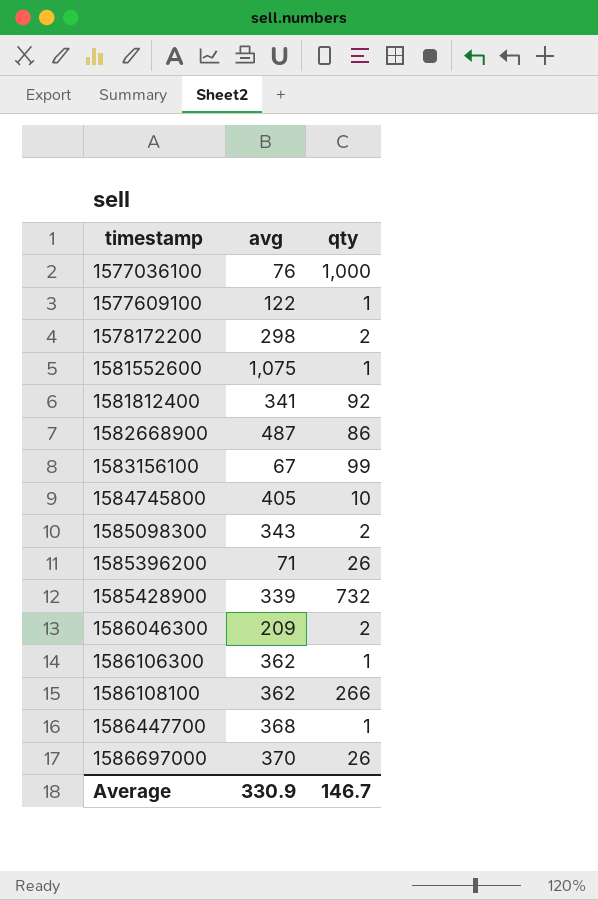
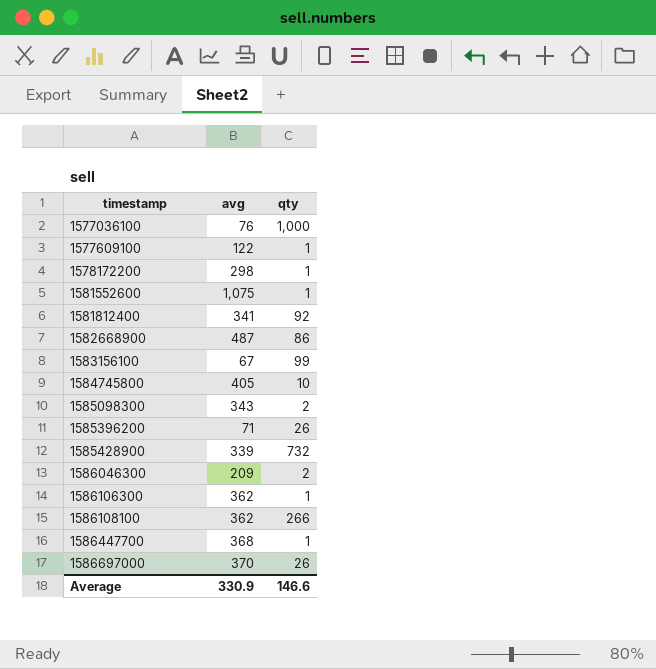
1578172200 | qty: 2 -> 1
Average | qty: 146.7 -> 146.6

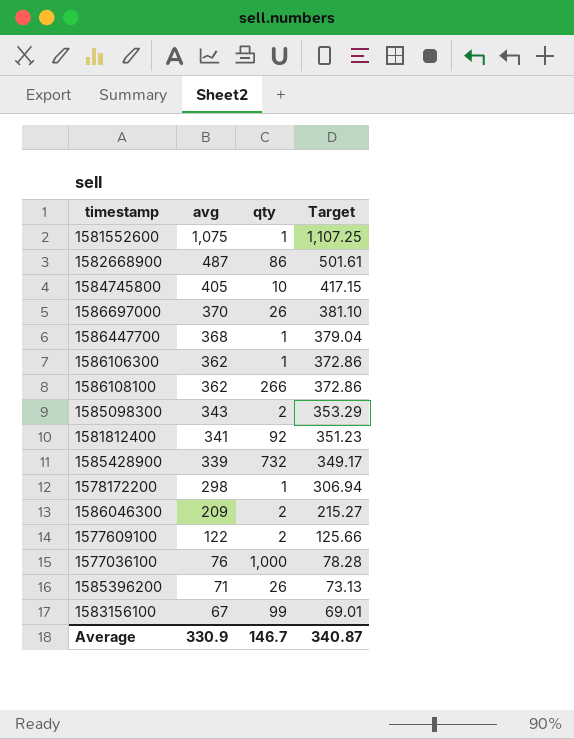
row order: timestamp ascending -> avg descending
column Target | formula: none -> [avg] * 1.03
1577609100 | qty: 1 -> 2
Average | qty: 146.6 -> 146.7

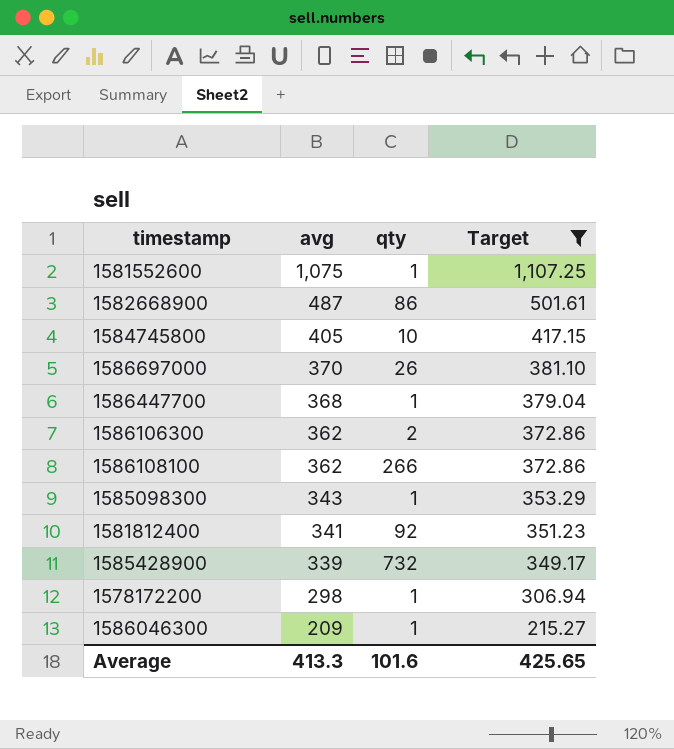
filter: none -> Target >= 215.27
1586106300 | qty: 1 -> 2
1585098300 | qty: 2 -> 1
1586046300 | qty: 2 -> 1
Average | avg: 330.9 -> 413.3
Average | qty: 146.7 -> 101.6
Average | Target: 340.87 -> 425.65

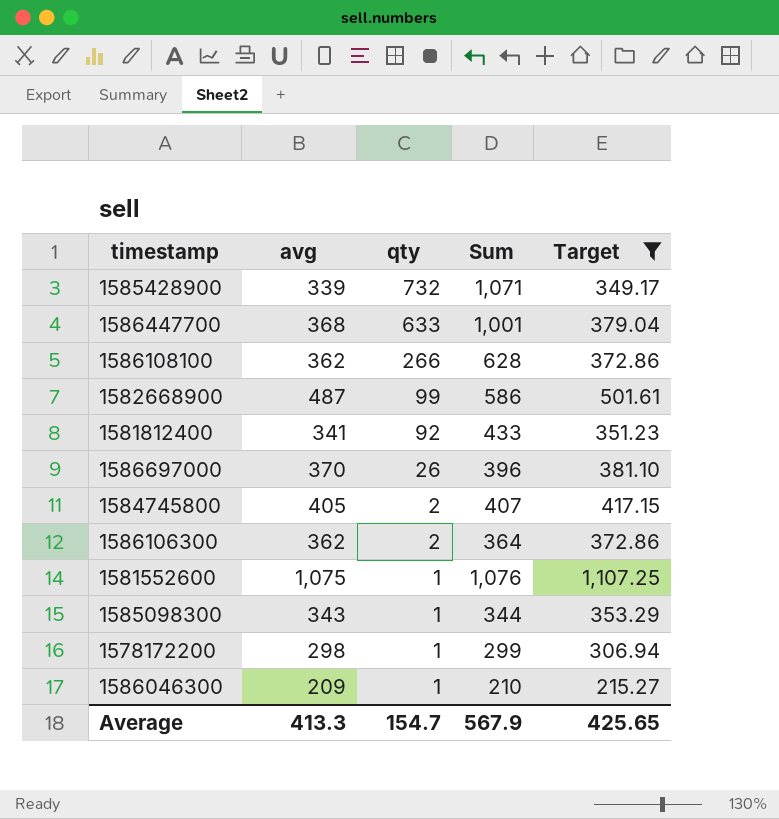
row order: avg descending -> qty descending
column Sum | formula: none -> [avg] + [qty]
1586447700 | qty: 1 -> 633
1582668900 | qty: 86 -> 99
1584745800 | qty: 10 -> 2
Average | qty: 101.6 -> 154.7

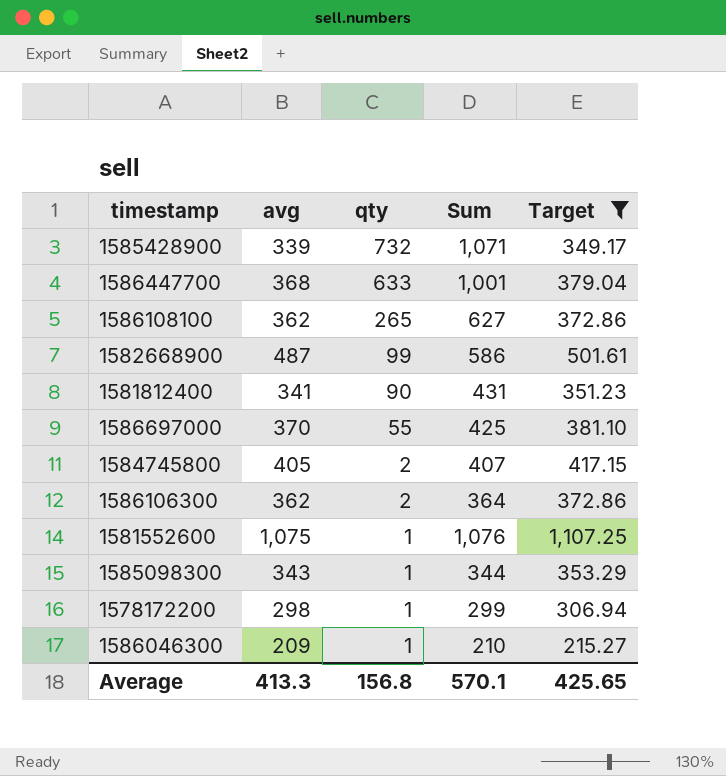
1586108100 | qty: 266 -> 265
1586108100 | Sum: 628 -> 627
1581812400 | qty: 92 -> 90
1581812400 | Sum: 433 -> 431
1586697000 | qty: 26 -> 55
1586697000 | Sum: 396 -> 425
Average | qty: 154.7 -> 156.8
Average | Sum: 567.9 -> 570.1

